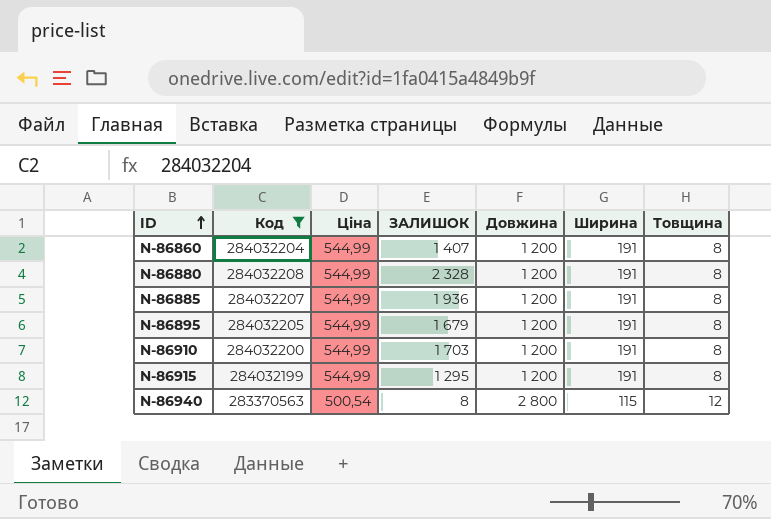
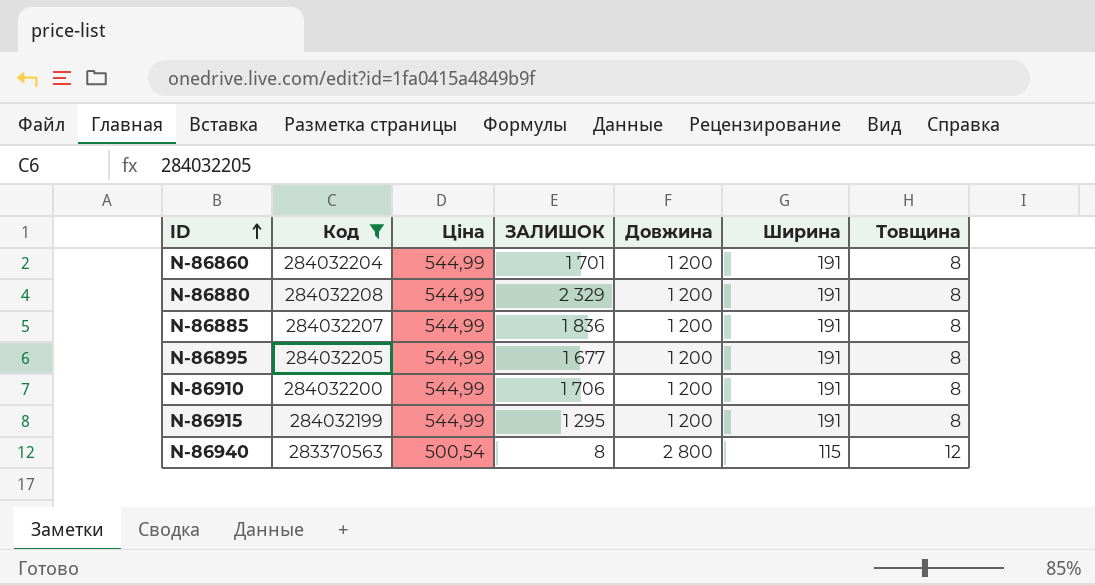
N-86860 | ЗАЛИШОК: 1 407 -> 1 701
N-86880 | ЗАЛИШОК: 2 328 -> 2 329
N-86885 | ЗАЛИШОК: 1 936 -> 1 836
N-86895 | ЗАЛИШОК: 1 679 -> 1 677
N-86910 | ЗАЛИШОК: 1 703 -> 1 706

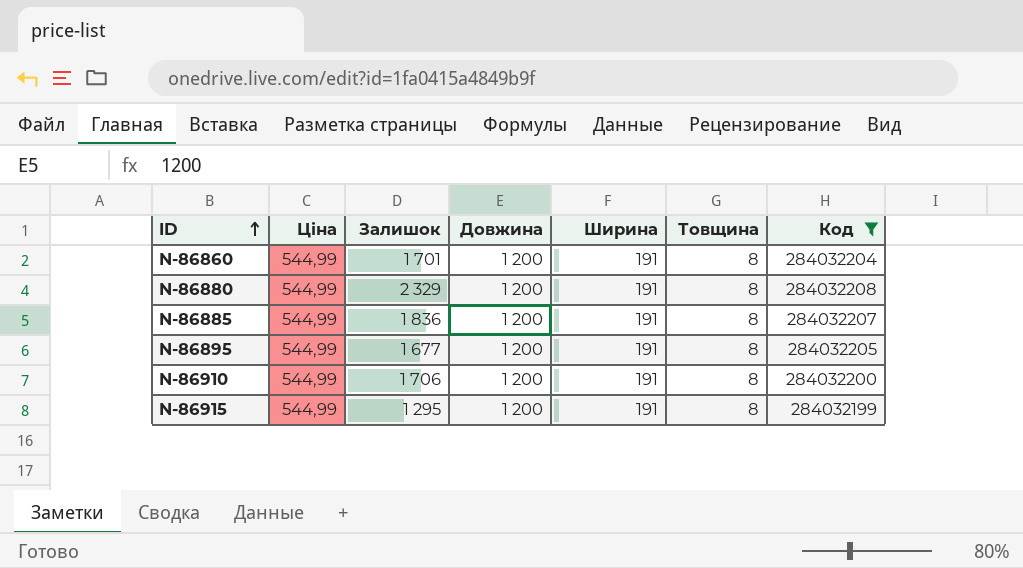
column name: ЗАЛИШОК -> Залишок
column Код | position: 2 -> 7
row N-86940: 283370563 | 500,54 | 8 | 2 800 | 115 | 12 -> none

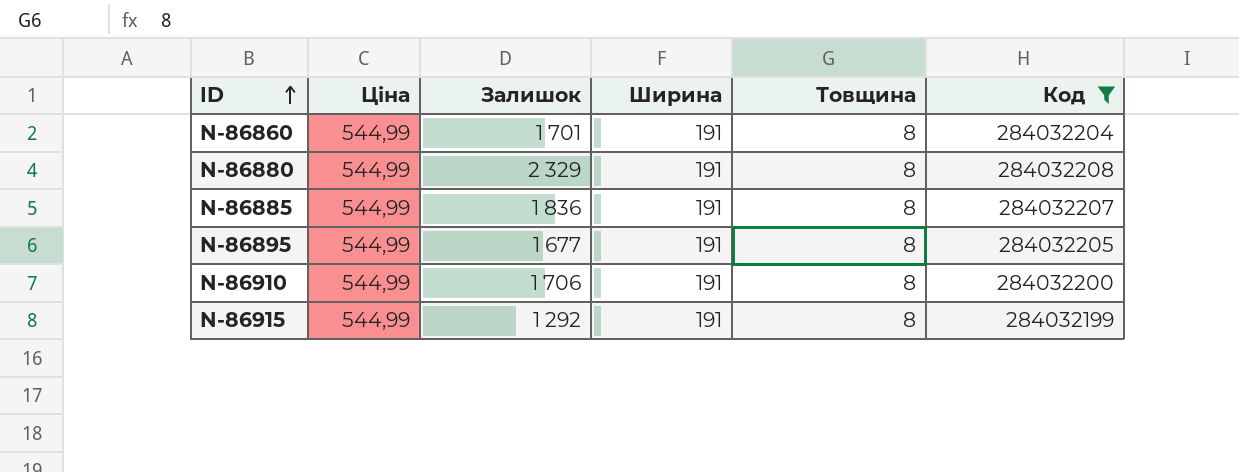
column Довжина | position: 4 -> none
N-86915 | Залишок: 1 295 -> 1 292

